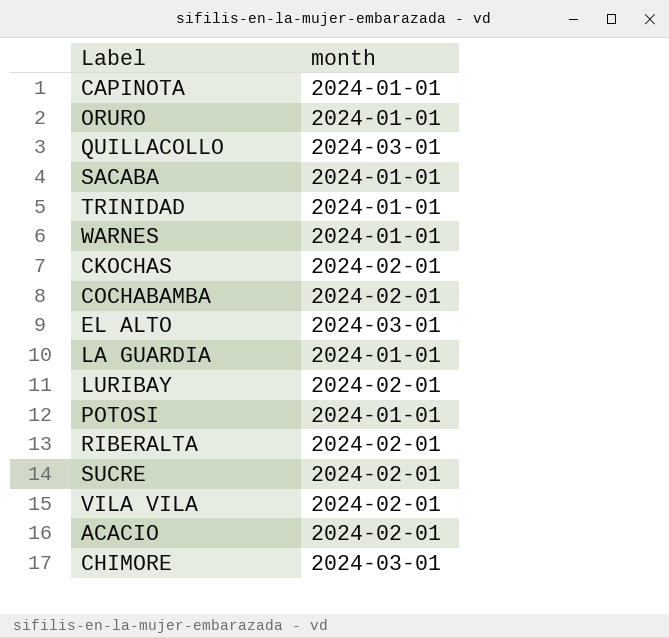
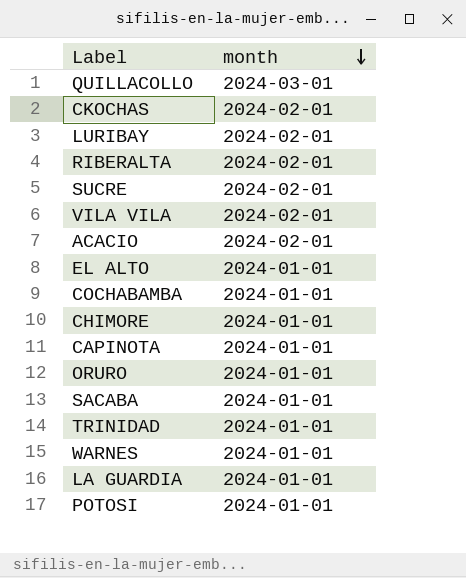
row order: none -> month descending
EL ALTO | month: 2024-03-01 -> 2024-01-01
COCHABAMBA | month: 2024-02-01 -> 2024-01-01
CHIMORE | month: 2024-03-01 -> 2024-01-01

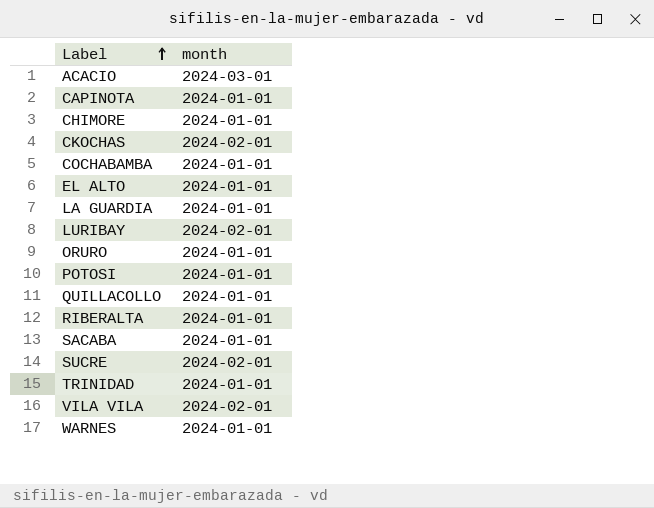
row order: month descending -> Label ascending
ACACIO | month: 2024-02-01 -> 2024-03-01
QUILLACOLLO | month: 2024-03-01 -> 2024-01-01
RIBERALTA | month: 2024-02-01 -> 2024-01-01

